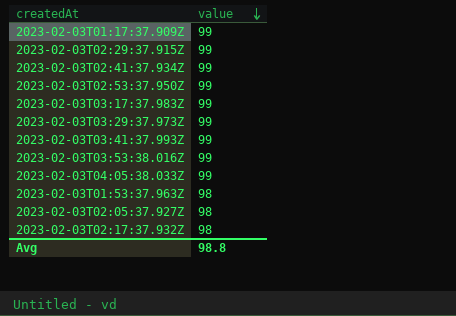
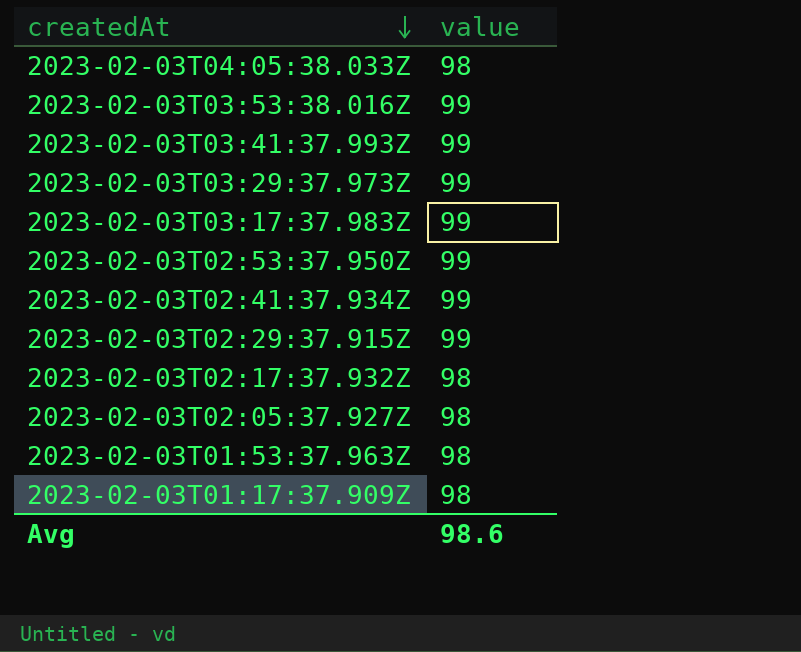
row order: value descending -> createdAt descending
2023-02-03T04:05:38.033Z | value: 99 -> 98
2023-02-03T01:17:37.909Z | value: 99 -> 98
Avg | value: 98.8 -> 98.6

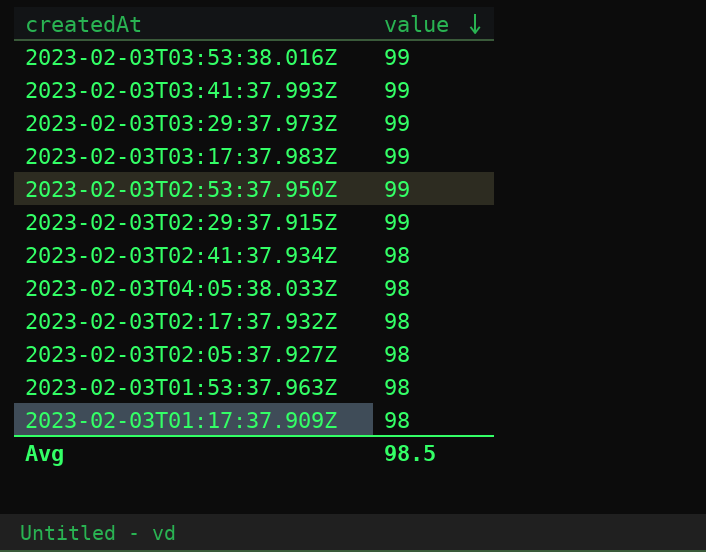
row order: createdAt descending -> value descending
2023-02-03T02:41:37.934Z | value: 99 -> 98
Avg | value: 98.6 -> 98.5

